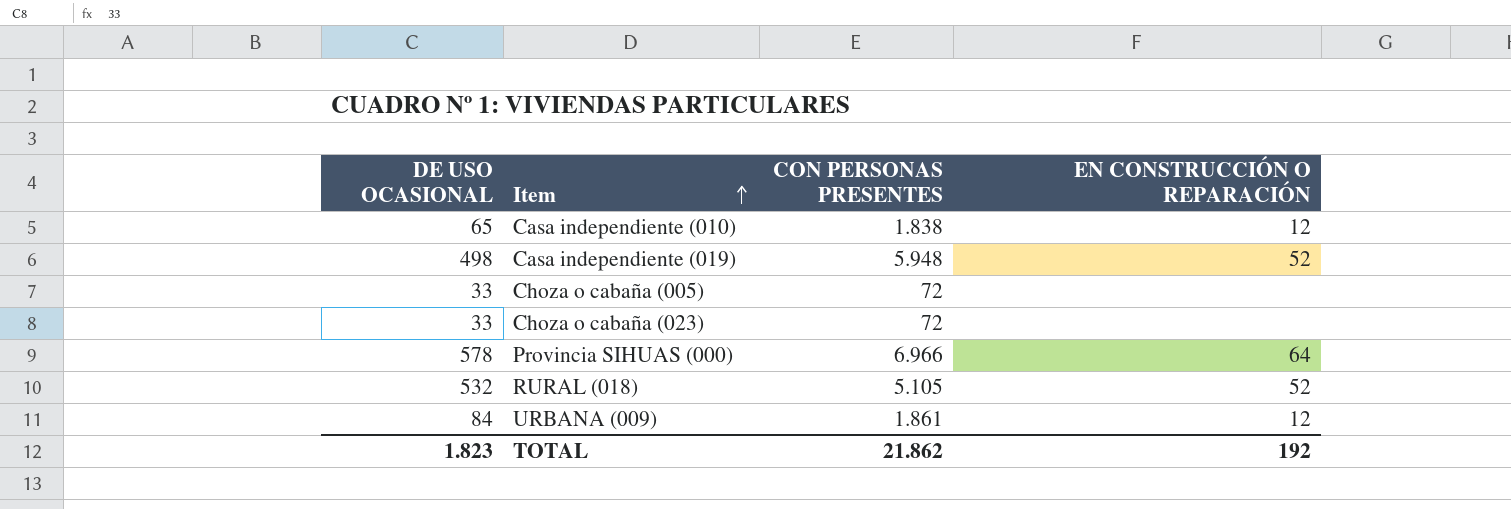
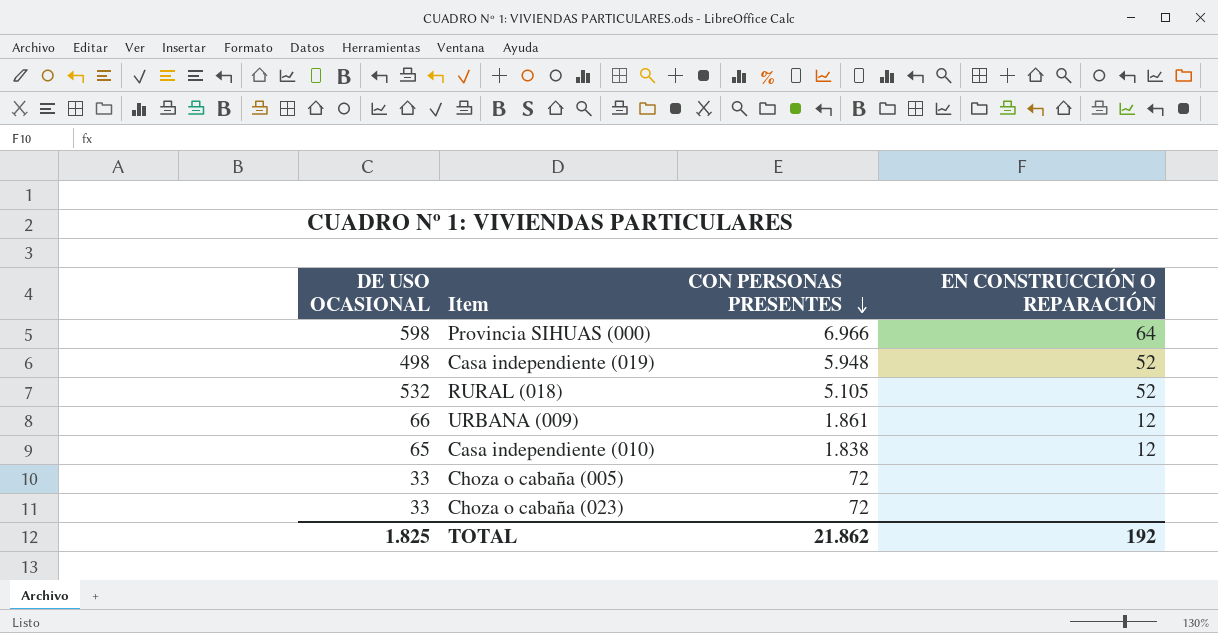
row order: Item ascending -> CON PERSONAS PRESENTES descending
Provincia SIHUAS (000) | DE USO OCASIONAL: 578 -> 598
URBANA (009) | DE USO OCASIONAL: 84 -> 66
TOTAL | DE USO OCASIONAL: 1.823 -> 1.825

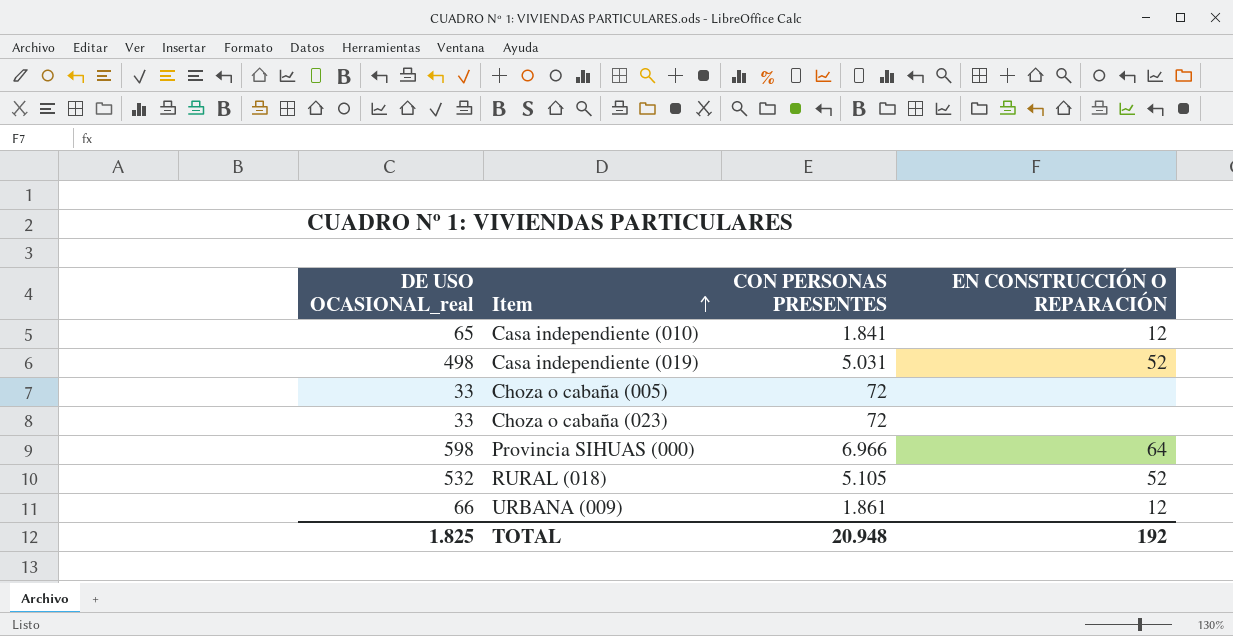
row order: CON PERSONAS PRESENTES descending -> Item ascending
column name: DE USO OCASIONAL -> DE USO OCASIONAL_real
Casa independiente (010) | CON PERSONAS PRESENTES: 1.838 -> 1.841
Casa independiente (019) | CON PERSONAS PRESENTES: 5.948 -> 5.031
TOTAL | CON PERSONAS PRESENTES: 21.862 -> 20.948

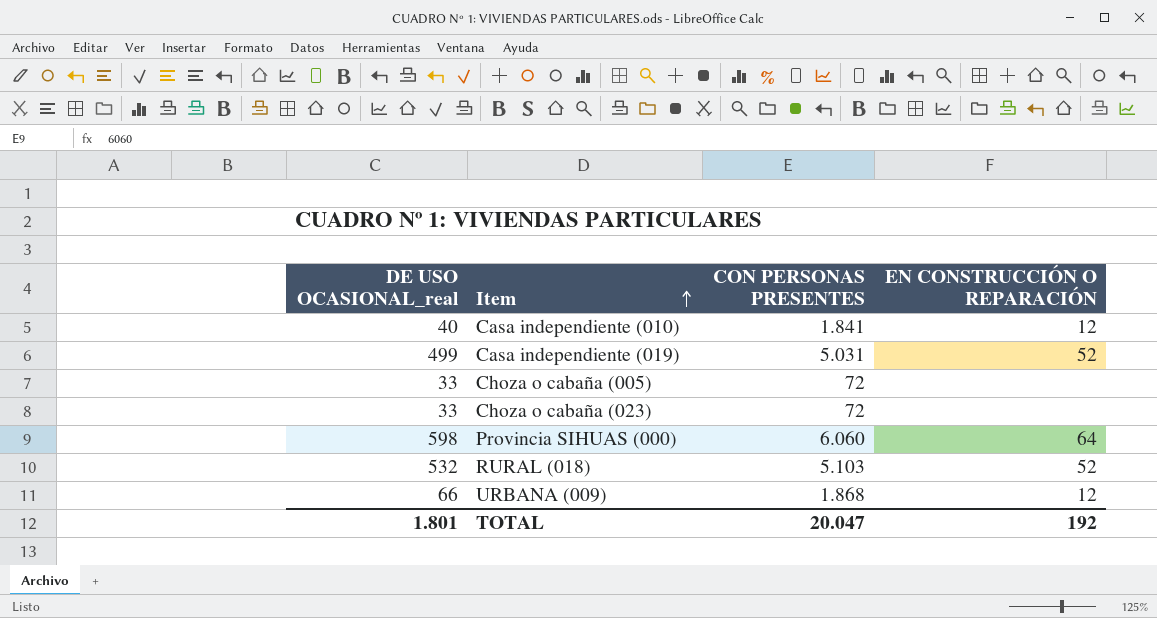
Casa independiente (010) | DE USO OCASIONAL_real: 65 -> 40
Casa independiente (019) | DE USO OCASIONAL_real: 498 -> 499
Provincia SIHUAS (000) | CON PERSONAS PRESENTES: 6.966 -> 6.060
RURAL (018) | CON PERSONAS PRESENTES: 5.105 -> 5.103
URBANA (009) | CON PERSONAS PRESENTES: 1.861 -> 1.868
TOTAL | DE USO OCASIONAL_real: 1.825 -> 1.801
TOTAL | CON PERSONAS PRESENTES: 20.948 -> 20.047

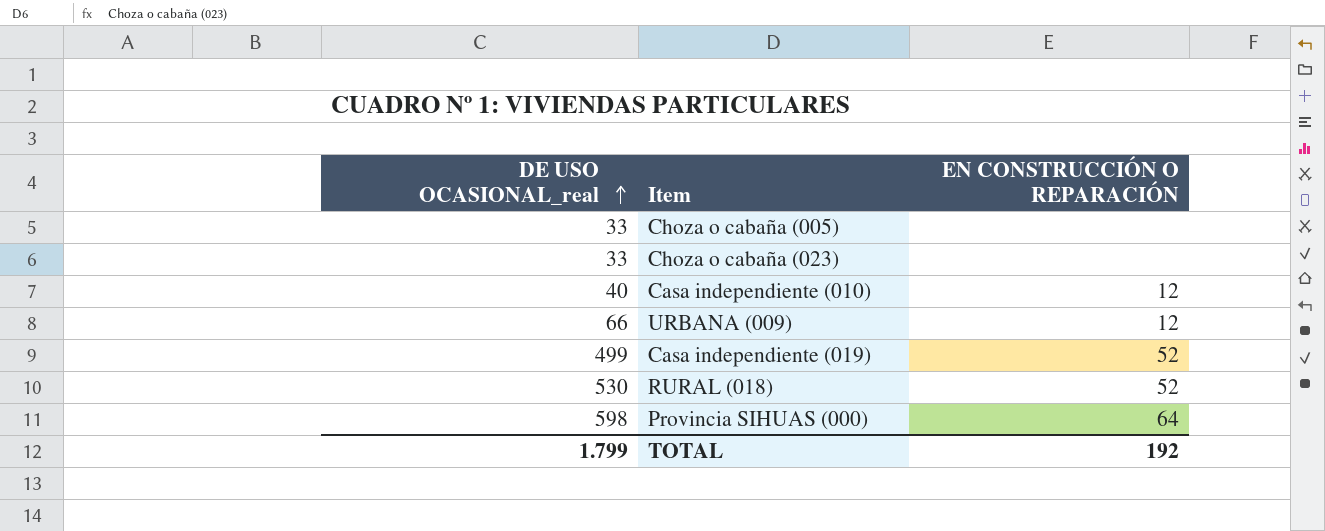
row order: Item ascending -> DE USO OCASIONAL_real ascending
column CON PERSONAS PRESENTES | position: 3 -> none
RURAL (018) | DE USO OCASIONAL_real: 532 -> 530
TOTAL | DE USO OCASIONAL_real: 1.801 -> 1.799

